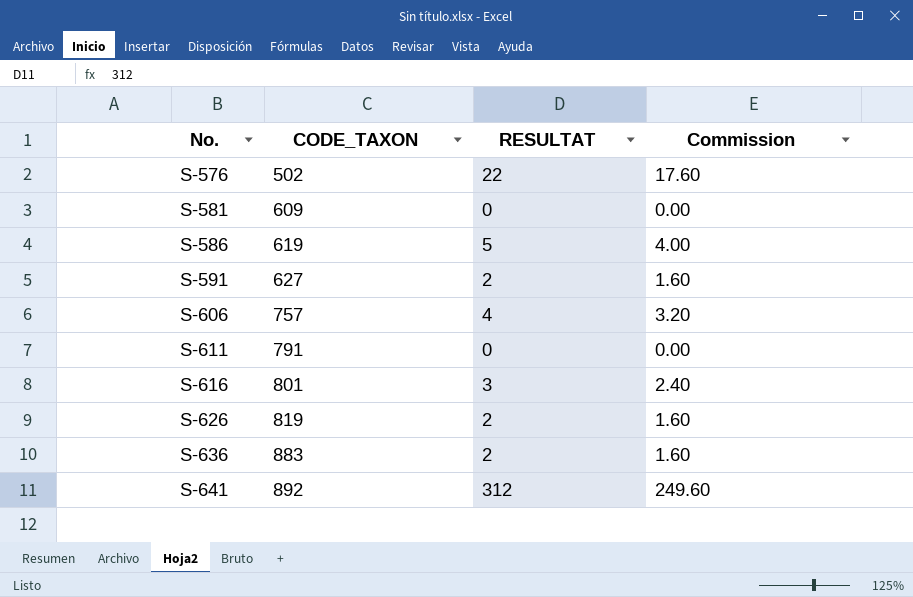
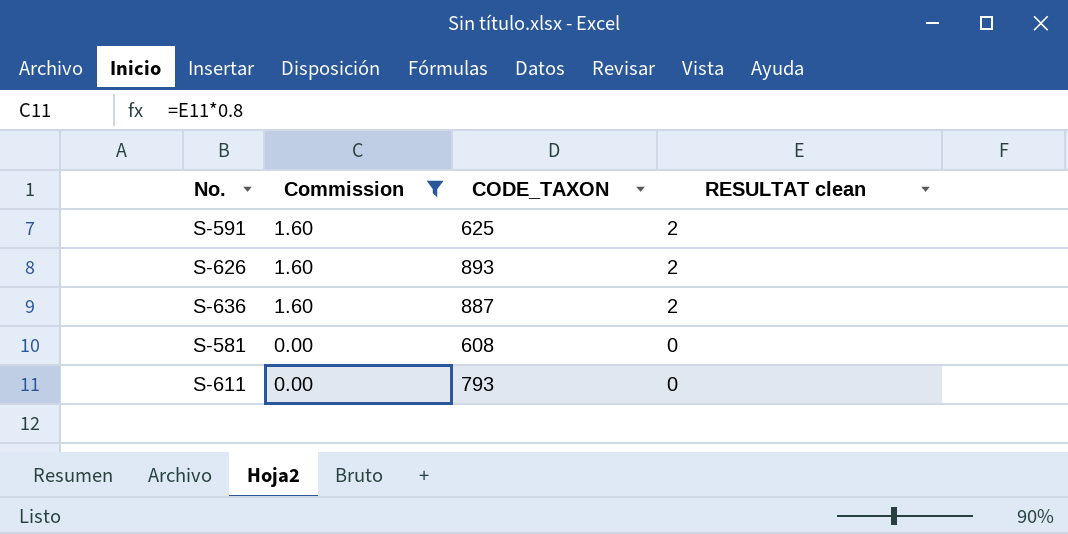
filter: none -> Commission <= 1.60
row order: No. ascending -> Commission descending
column Commission | position: 4 -> 2
column name: RESULTAT -> RESULTAT clean
S-591 | CODE_TAXON: 627 -> 625
S-626 | CODE_TAXON: 819 -> 893
S-636 | CODE_TAXON: 883 -> 887
S-581 | CODE_TAXON: 609 -> 608
S-611 | CODE_TAXON: 791 -> 793

